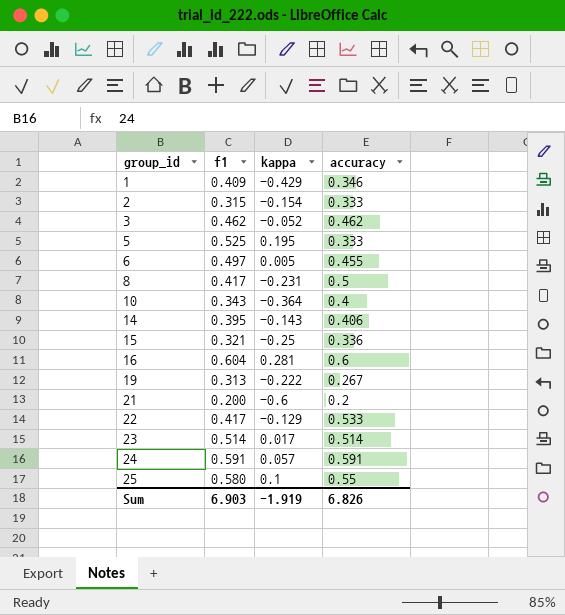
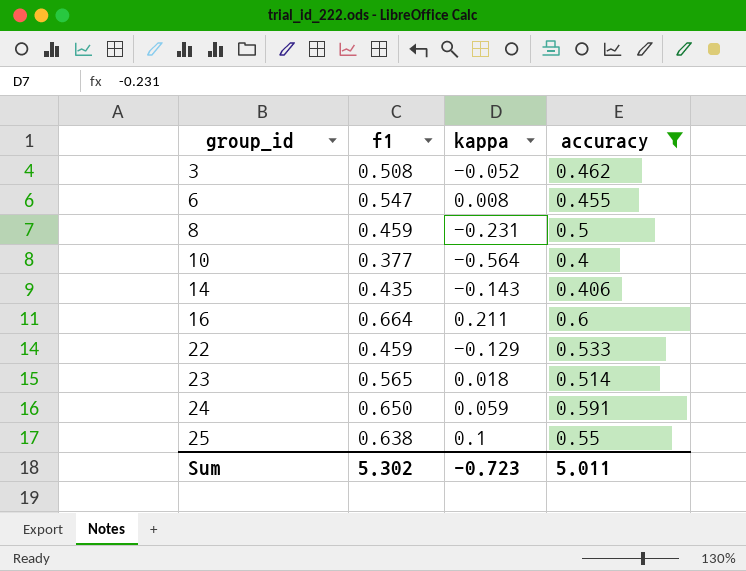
filter: none -> accuracy >= 0.4
3 | f1: 0.462 -> 0.508
6 | f1: 0.497 -> 0.547
6 | kappa: 0.005 -> 0.008
8 | f1: 0.417 -> 0.459
10 | f1: 0.343 -> 0.377
10 | kappa: -0.364 -> -0.564
14 | f1: 0.395 -> 0.435
16 | f1: 0.604 -> 0.664
16 | kappa: 0.281 -> 0.211
22 | f1: 0.417 -> 0.459
23 | f1: 0.514 -> 0.565
23 | kappa: 0.017 -> 0.018
24 | f1: 0.591 -> 0.650
24 | kappa: 0.057 -> 0.059
25 | f1: 0.580 -> 0.638
Sum | f1: 6.903 -> 5.302
Sum | kappa: -1.919 -> -0.723
Sum | accuracy: 6.826 -> 5.011

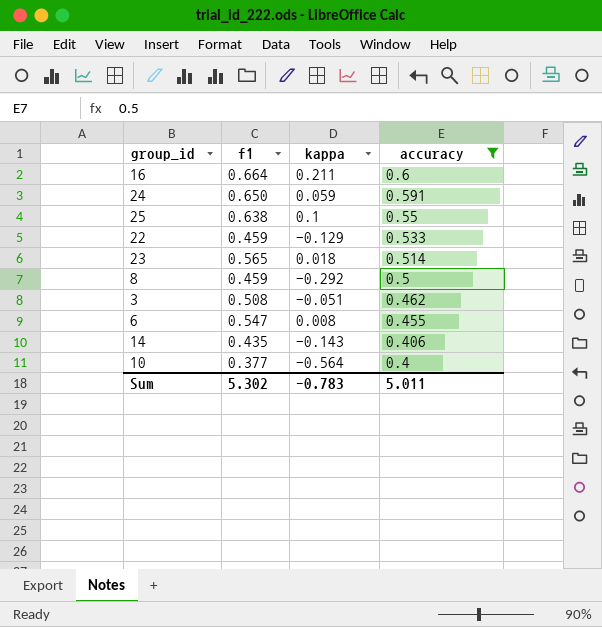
row order: group_id ascending -> accuracy descending
8 | kappa: -0.231 -> -0.292
3 | kappa: -0.052 -> -0.051
Sum | kappa: -0.723 -> -0.783

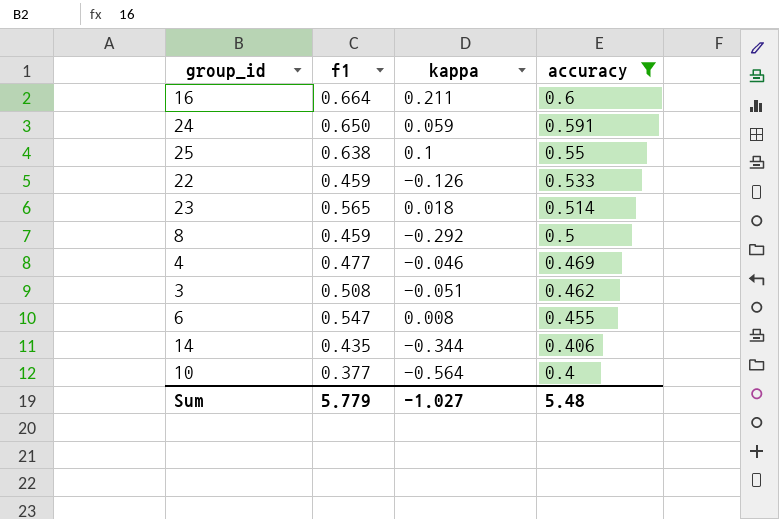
22 | kappa: -0.129 -> -0.126
row 4: none -> 0.477 | -0.046 | 0.469
14 | kappa: -0.143 -> -0.344
Sum | f1: 5.302 -> 5.779
Sum | kappa: -0.783 -> -1.027
Sum | accuracy: 5.011 -> 5.48

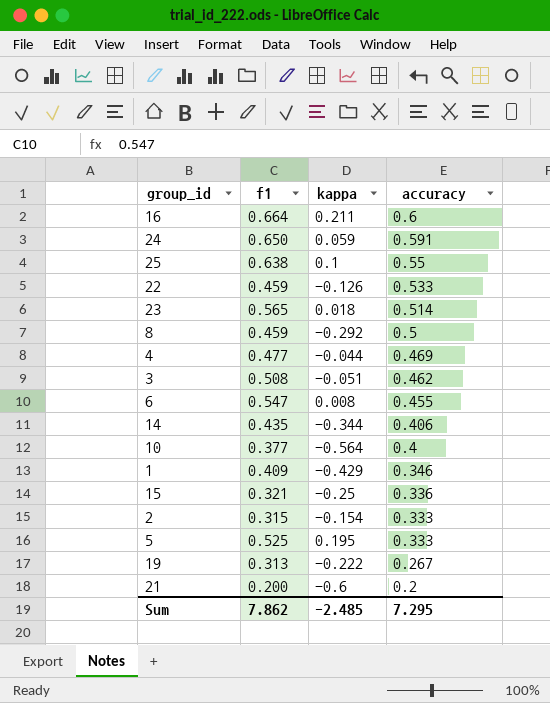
filter: accuracy >= 0.4 -> none
4 | kappa: -0.046 -> -0.044
Sum | f1: 5.779 -> 7.862
Sum | kappa: -1.027 -> -2.485
Sum | accuracy: 5.48 -> 7.295

